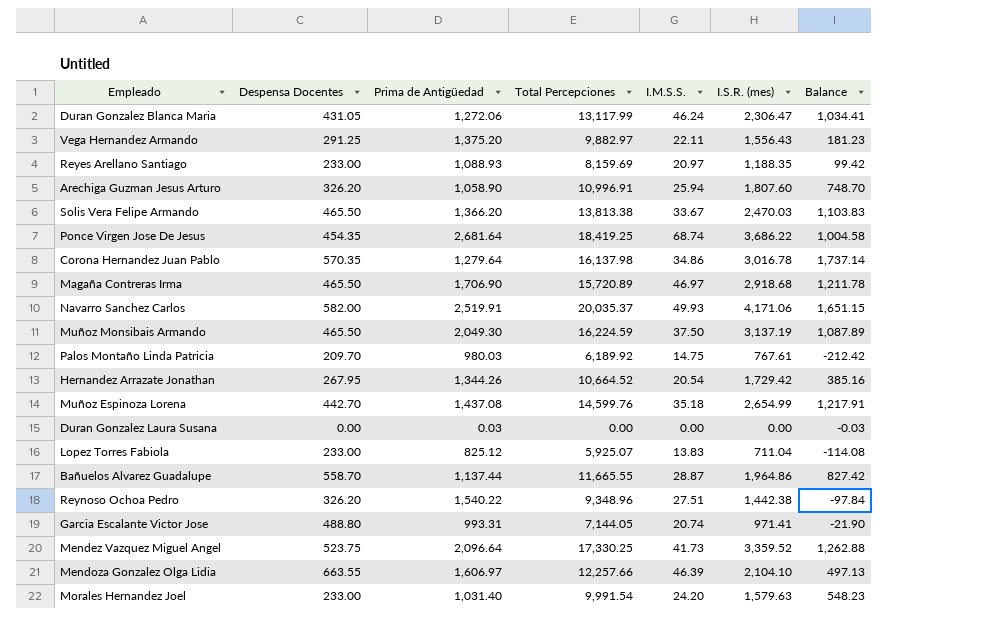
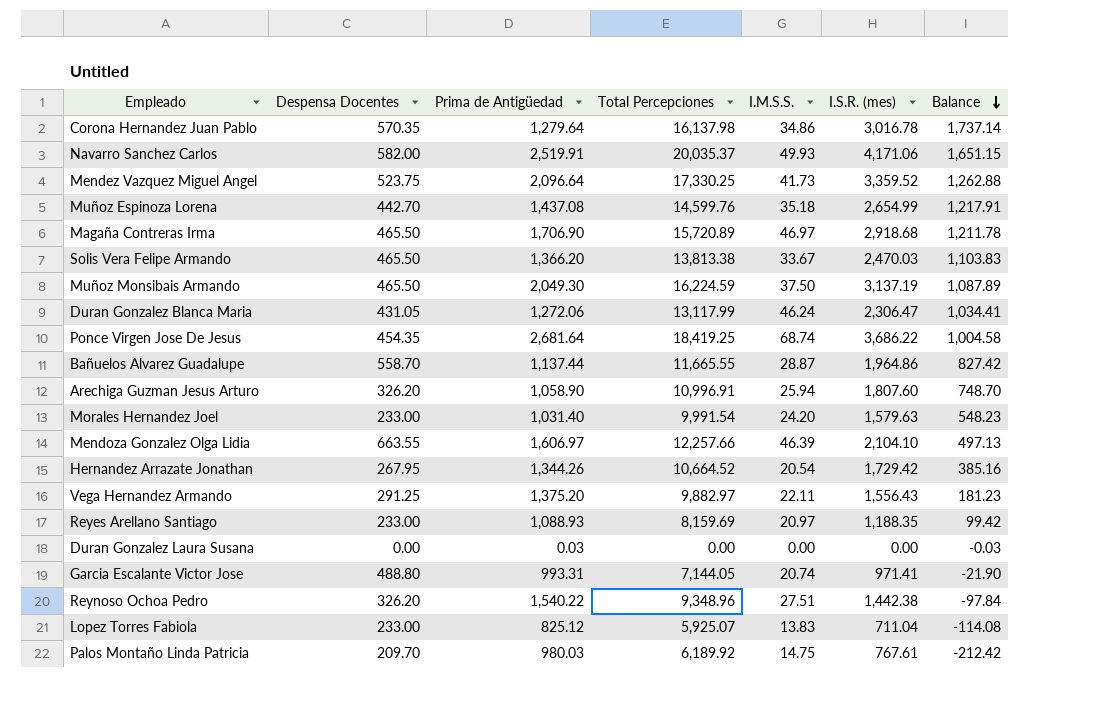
row order: none -> Balance descending

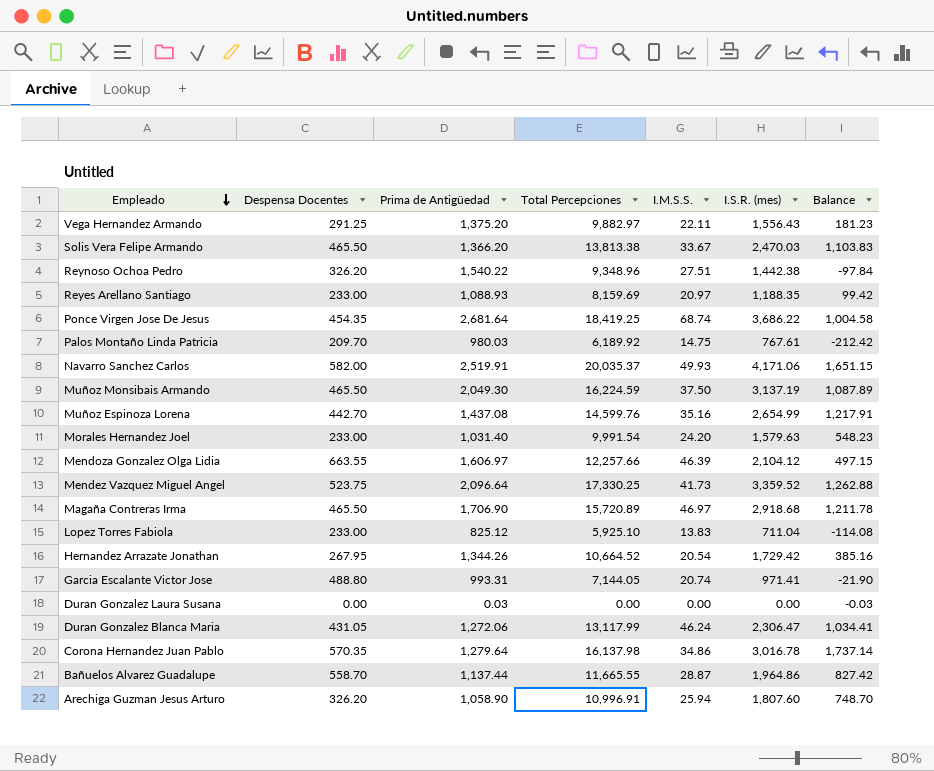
row order: Balance descending -> Empleado descending
Muñoz Espinoza Lorena | I.M.S.S.: 35.18 -> 35.16
Mendoza Gonzalez Olga Lidia | I.S.R. (mes): 2,104.10 -> 2,104.12
Mendoza Gonzalez Olga Lidia | Balance: 497.13 -> 497.15
Lopez Torres Fabiola | Total Percepciones: 5,925.07 -> 5,925.10

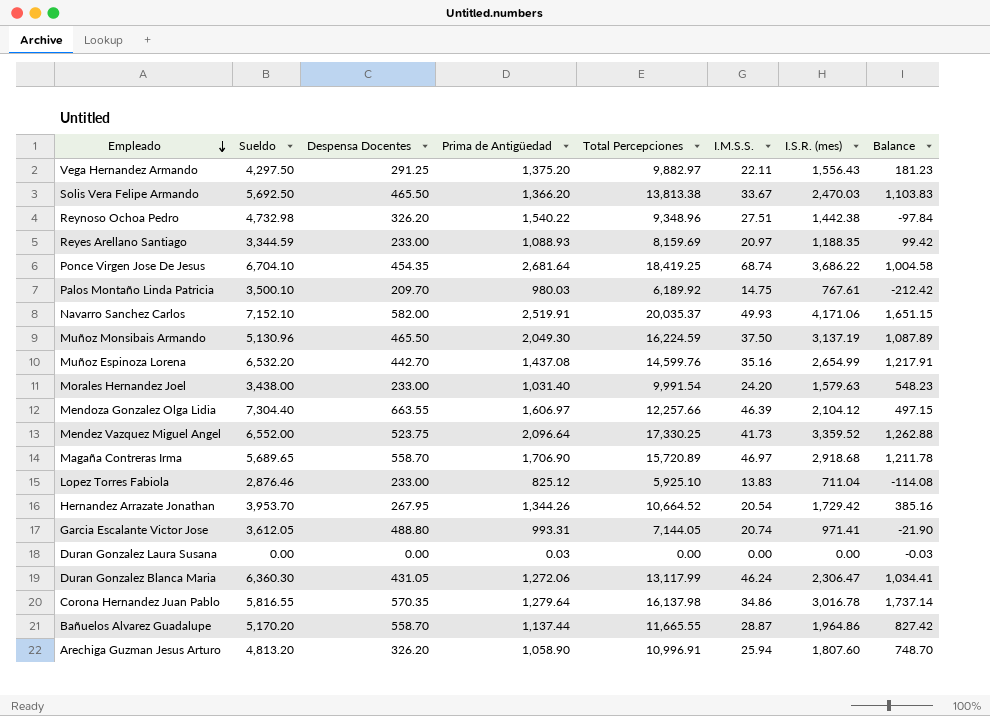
column Sueldo | position: none -> 2
Magaña Contreras Irma | Despensa Docentes: 465.50 -> 558.70

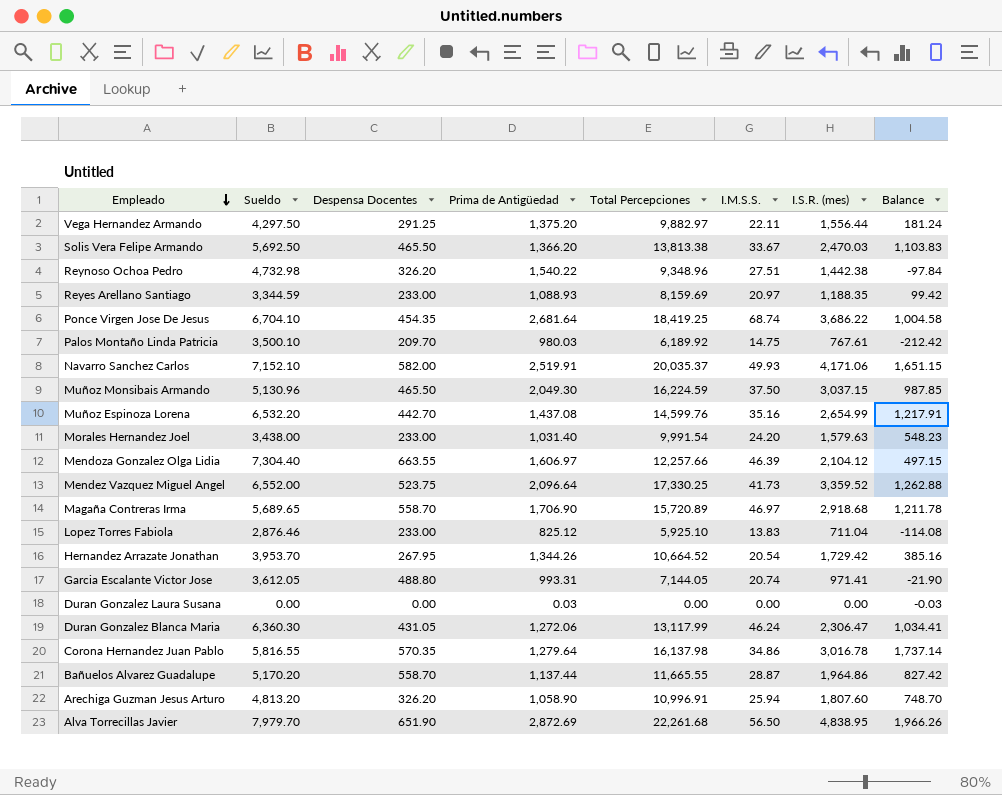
Vega Hernandez Armando | I.S.R. (mes): 1,556.43 -> 1,556.44
Vega Hernandez Armando | Balance: 181.23 -> 181.24
Muñoz Monsibais Armando | I.S.R. (mes): 3,137.19 -> 3,037.15
Muñoz Monsibais Armando | Balance: 1,087.89 -> 987.85
row Alva Torrecillas Javier: none -> 7,979.70 | 651.90 | 2,872.69 | 22,261.68 | 56.50 | 4,838.95 | 1,966.26

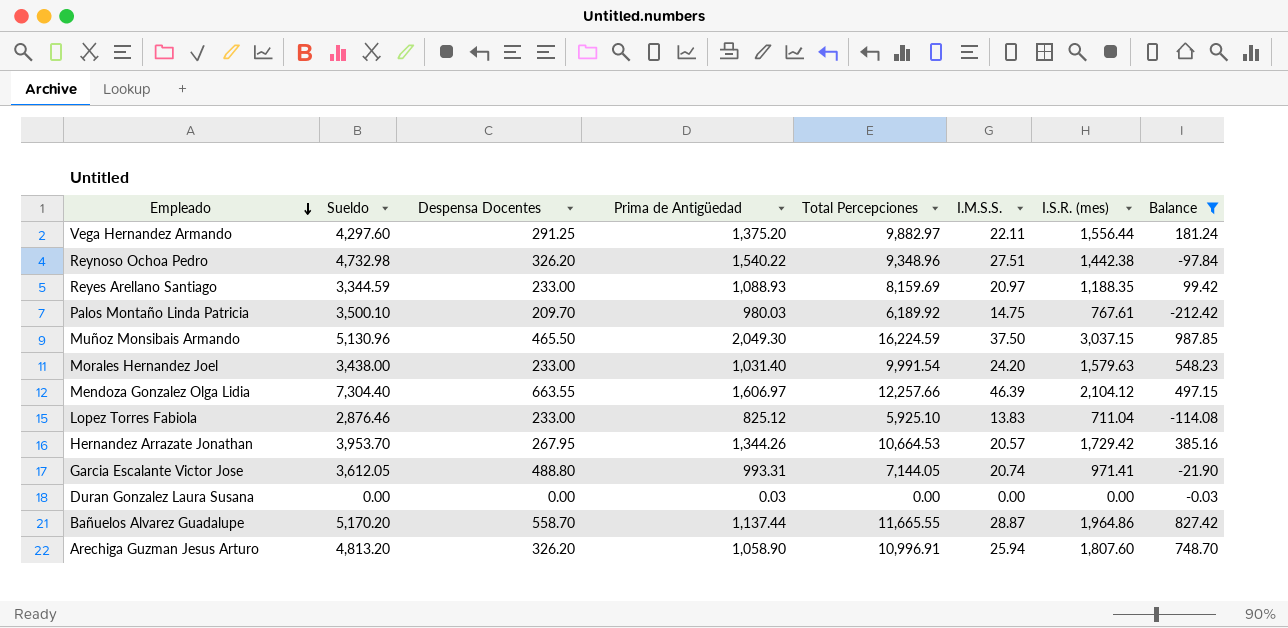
filter: none -> Balance <= 987.85
Vega Hernandez Armando | Sueldo: 4,297.50 -> 4,297.60
Hernandez Arrazate Jonathan | Total Percepciones: 10,664.52 -> 10,664.53
Hernandez Arrazate Jonathan | I.M.S.S.: 20.54 -> 20.57

